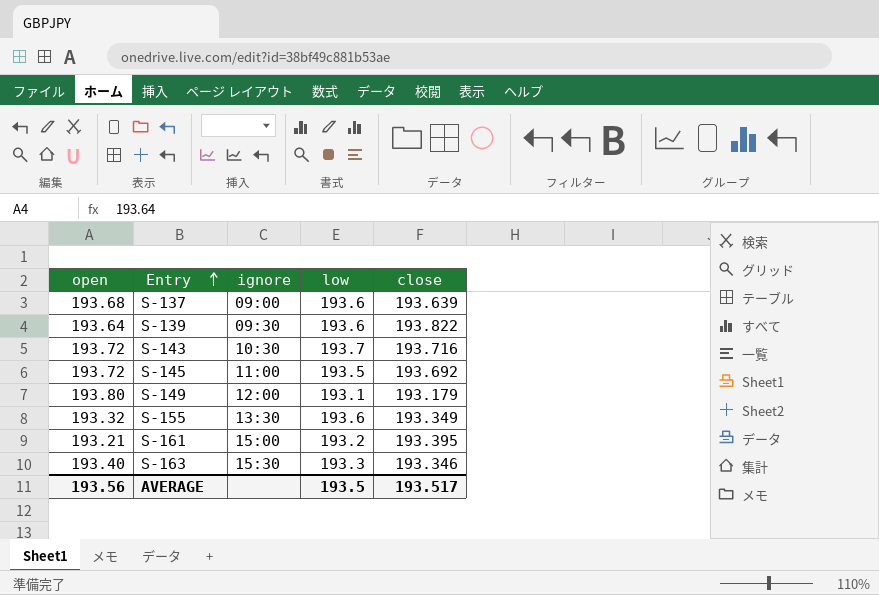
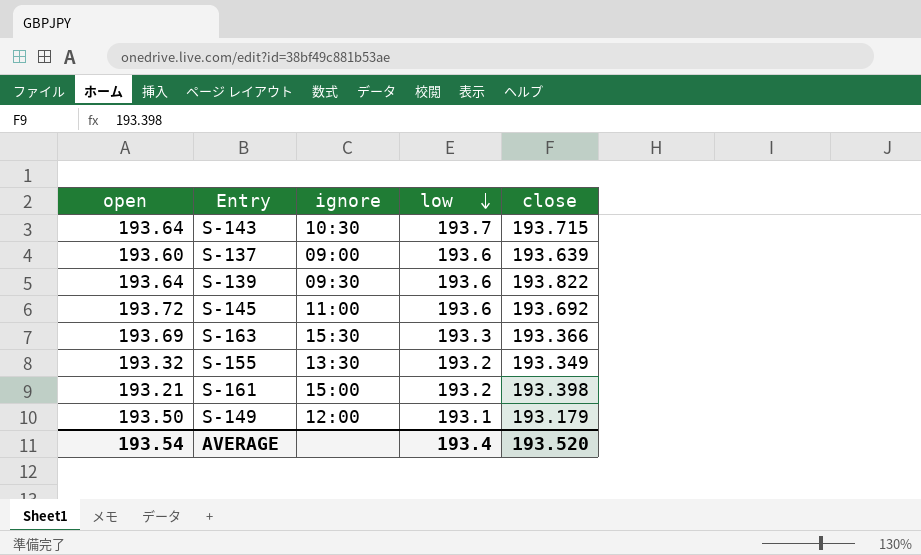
row order: Entry ascending -> low descending
S-143 | open: 193.72 -> 193.64
S-143 | close: 193.716 -> 193.715
S-137 | open: 193.68 -> 193.60
S-145 | low: 193.5 -> 193.6
S-163 | open: 193.40 -> 193.69
S-163 | close: 193.346 -> 193.366
S-155 | low: 193.6 -> 193.2
S-161 | close: 193.395 -> 193.398
S-149 | open: 193.80 -> 193.50
AVERAGE | open: 193.56 -> 193.54
AVERAGE | low: 193.5 -> 193.4
AVERAGE | close: 193.517 -> 193.520

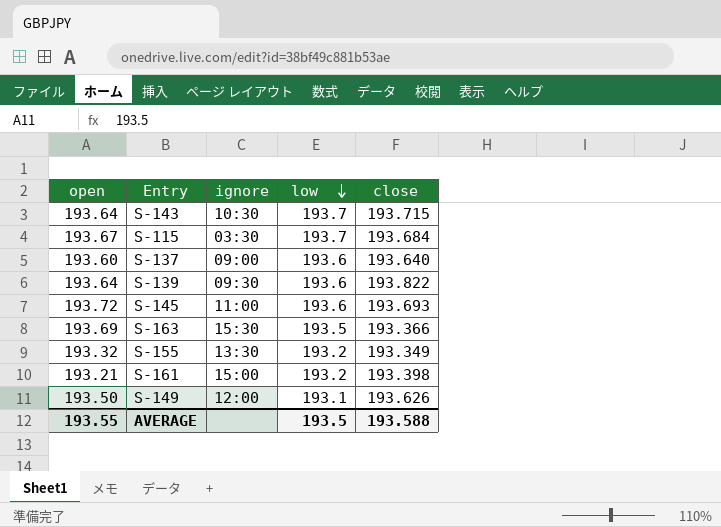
row S-115: none -> 193.67 | 03:30 | 193.7 | 193.684
S-137 | close: 193.639 -> 193.640
S-145 | close: 193.692 -> 193.693
S-163 | low: 193.3 -> 193.5
S-149 | close: 193.179 -> 193.626
AVERAGE | open: 193.54 -> 193.55
AVERAGE | low: 193.4 -> 193.5
AVERAGE | close: 193.520 -> 193.588

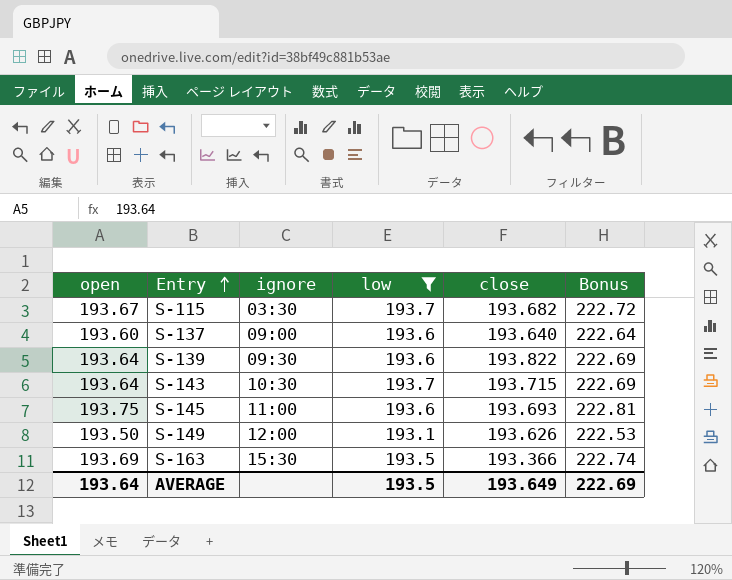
filter: none -> low != 193.2
row order: low descending -> Entry ascending
column Bonus | formula: none -> [open] * 1.15
S-115 | close: 193.684 -> 193.682
S-145 | open: 193.72 -> 193.75
AVERAGE | open: 193.55 -> 193.64
AVERAGE | close: 193.588 -> 193.649

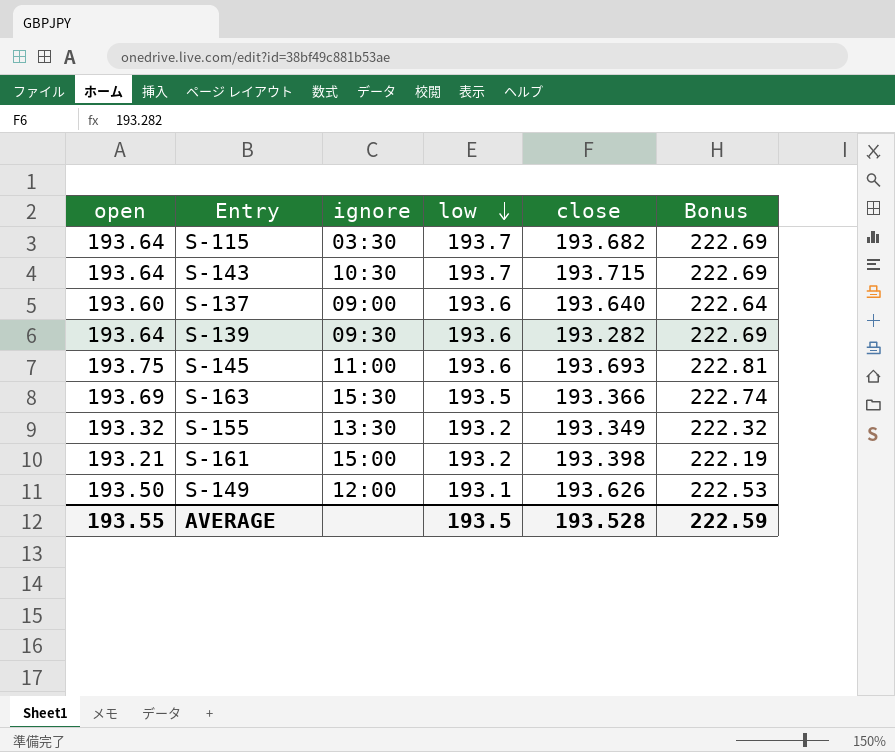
filter: low != 193.2 -> none
row order: Entry ascending -> low descending
S-115 | open: 193.67 -> 193.64
S-115 | Bonus: 222.72 -> 222.69
S-139 | close: 193.822 -> 193.282
AVERAGE | open: 193.64 -> 193.55
AVERAGE | close: 193.649 -> 193.528
AVERAGE | Bonus: 222.69 -> 222.59

